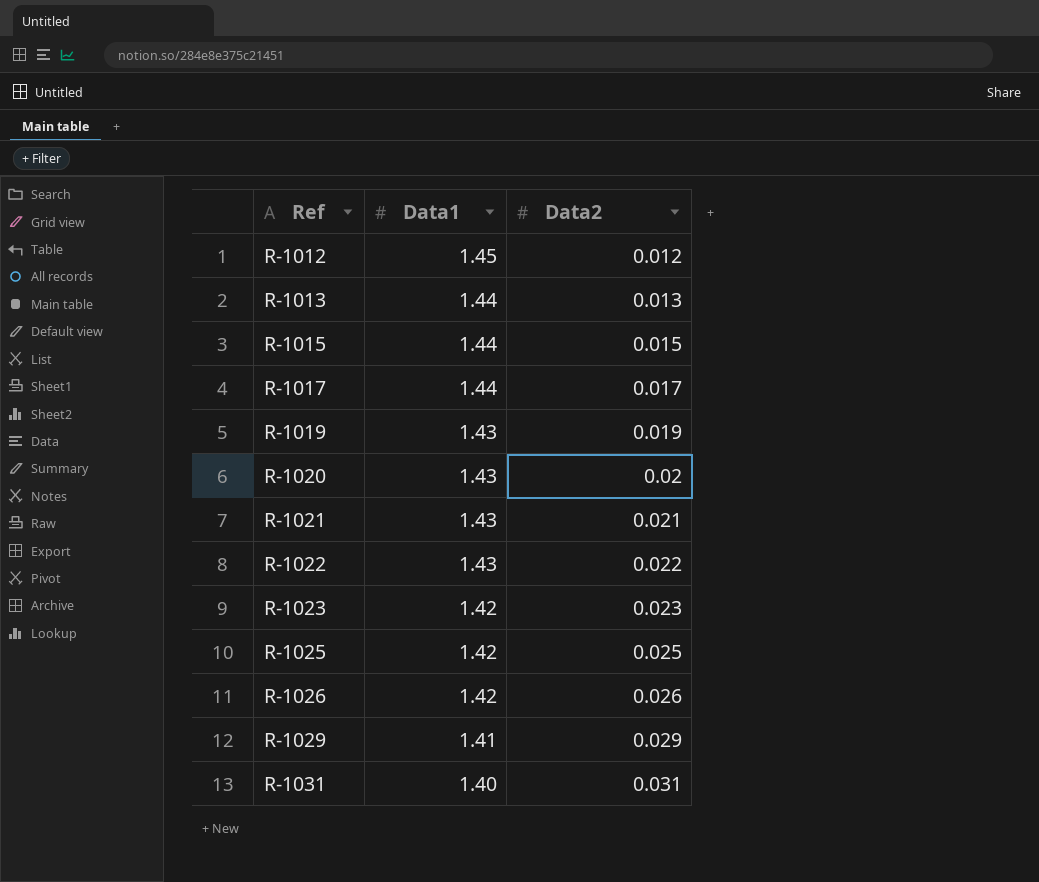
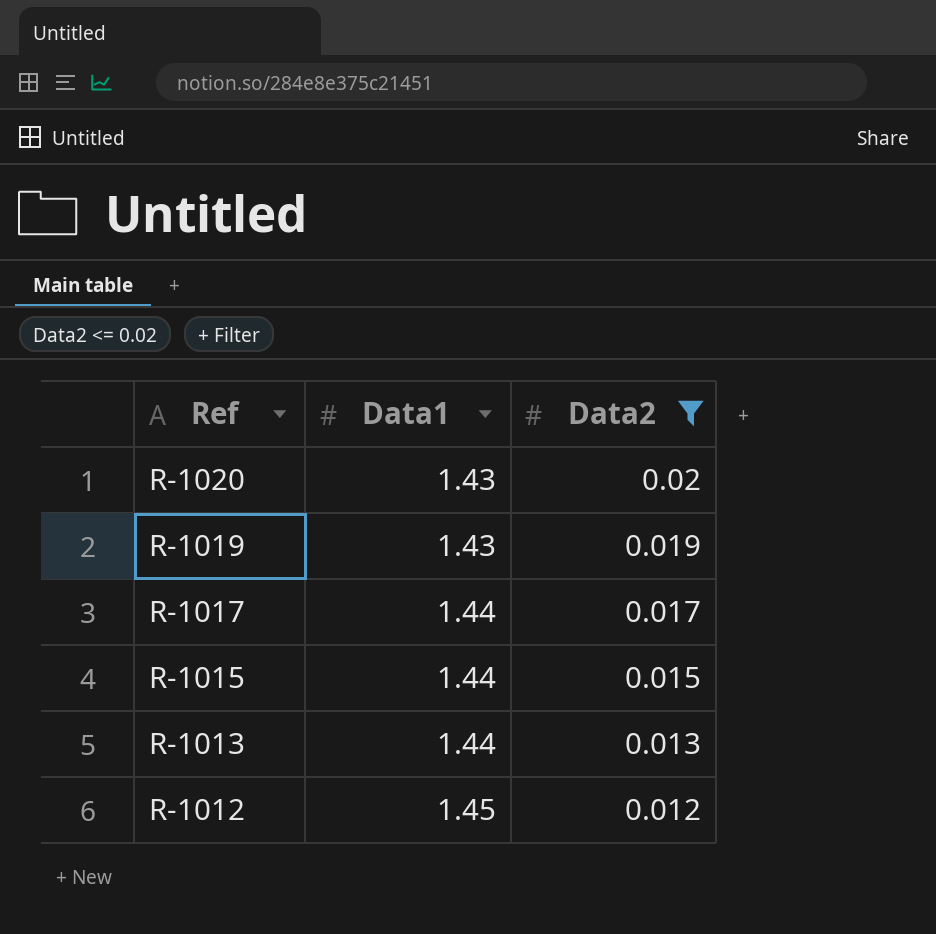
filter: none -> Data2 <= 0.02
row order: Ref ascending -> Ref descending

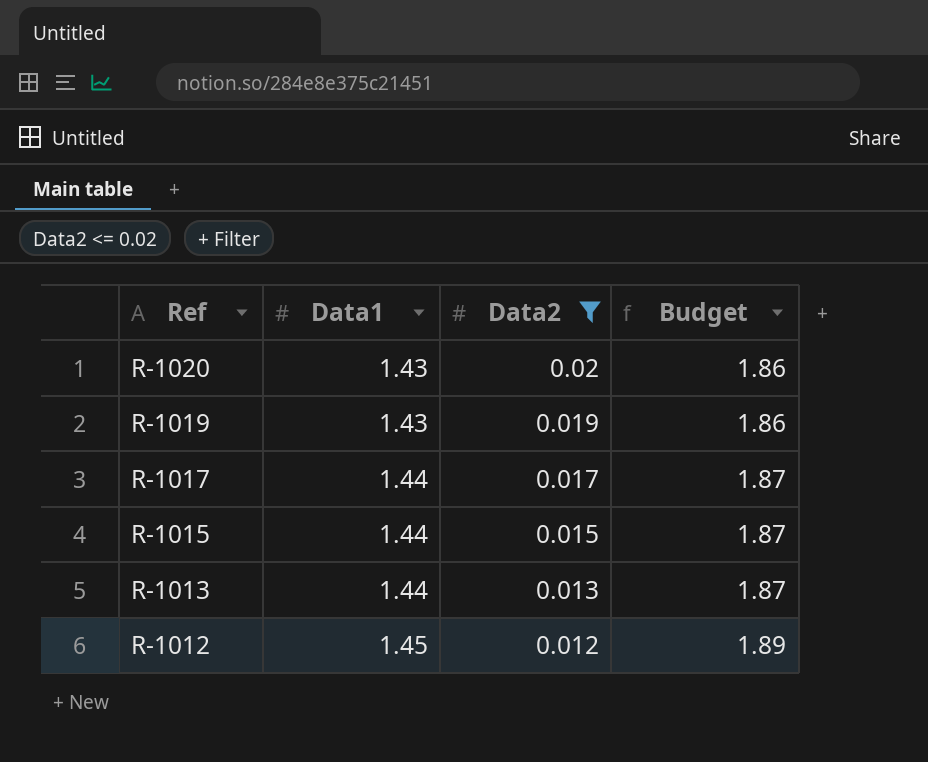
column Budget | formula: none -> [Data1] * 1.3

